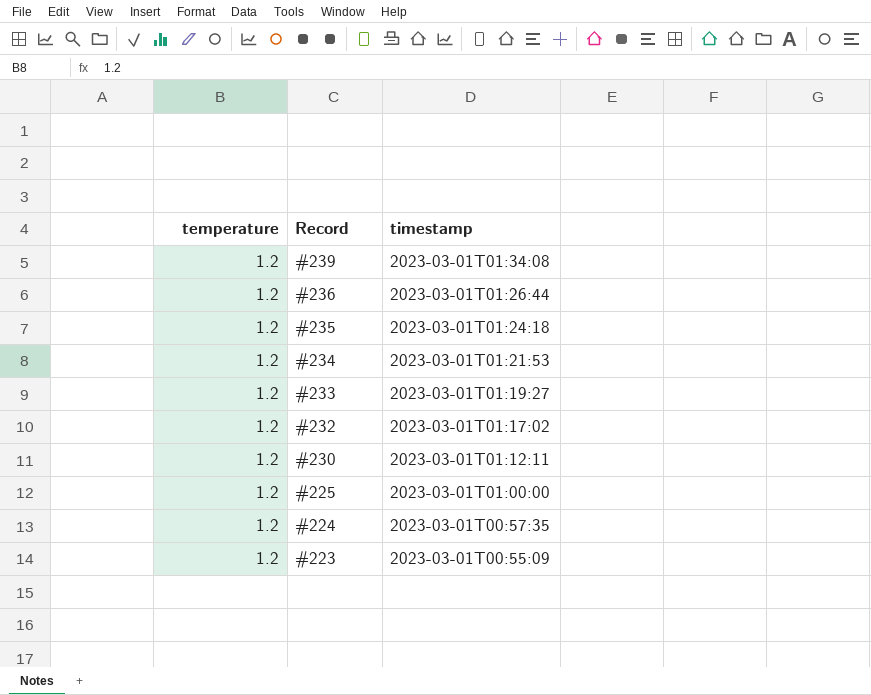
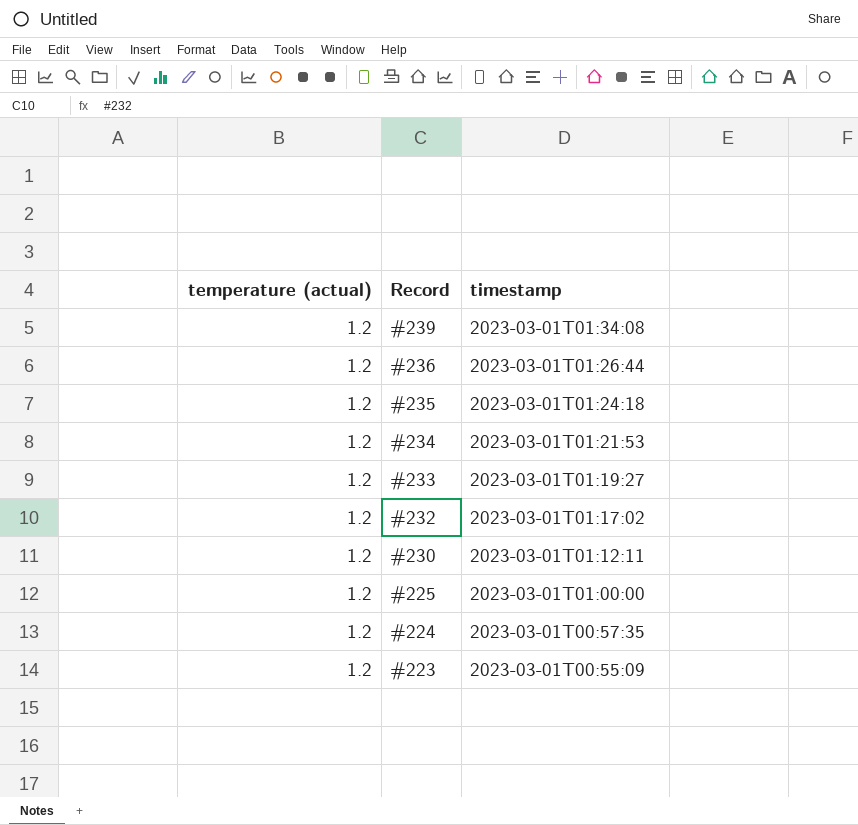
column name: temperature -> temperature (actual)

